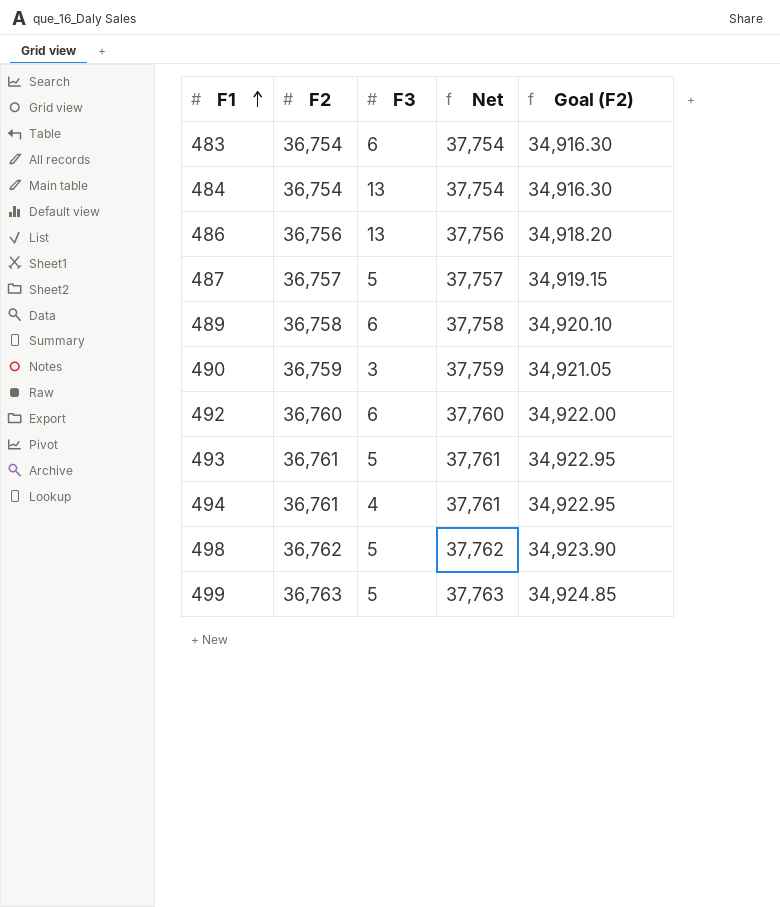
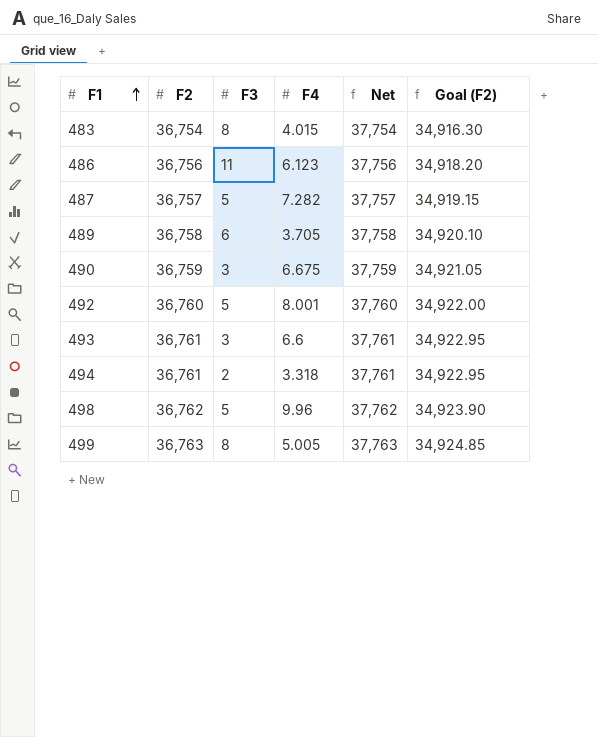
column F4 | position: none -> 4
row 484: 36,754 | 13 | 37,754 | 34,916.30 -> none
483 | F3: 6 -> 8
486 | F3: 13 -> 11
492 | F3: 6 -> 5
493 | F3: 5 -> 3
494 | F3: 4 -> 2
499 | F3: 5 -> 8

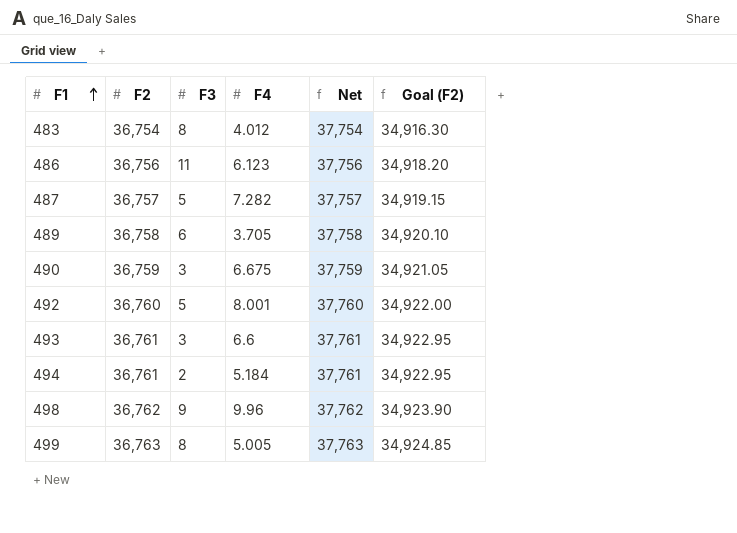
483 | F4: 4.015 -> 4.012
494 | F4: 3.318 -> 5.184
498 | F3: 5 -> 9

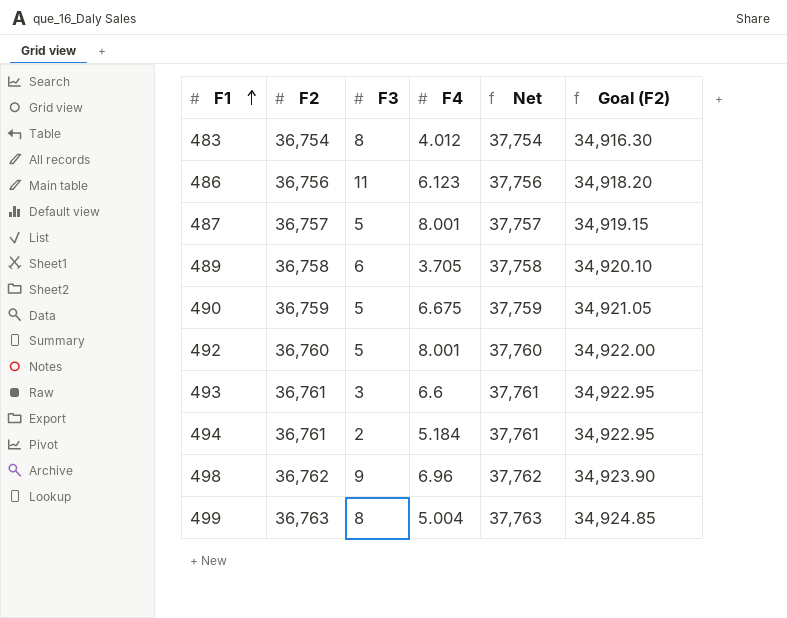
487 | F4: 7.282 -> 8.001
490 | F3: 3 -> 5
498 | F4: 9.96 -> 6.96
499 | F4: 5.005 -> 5.004

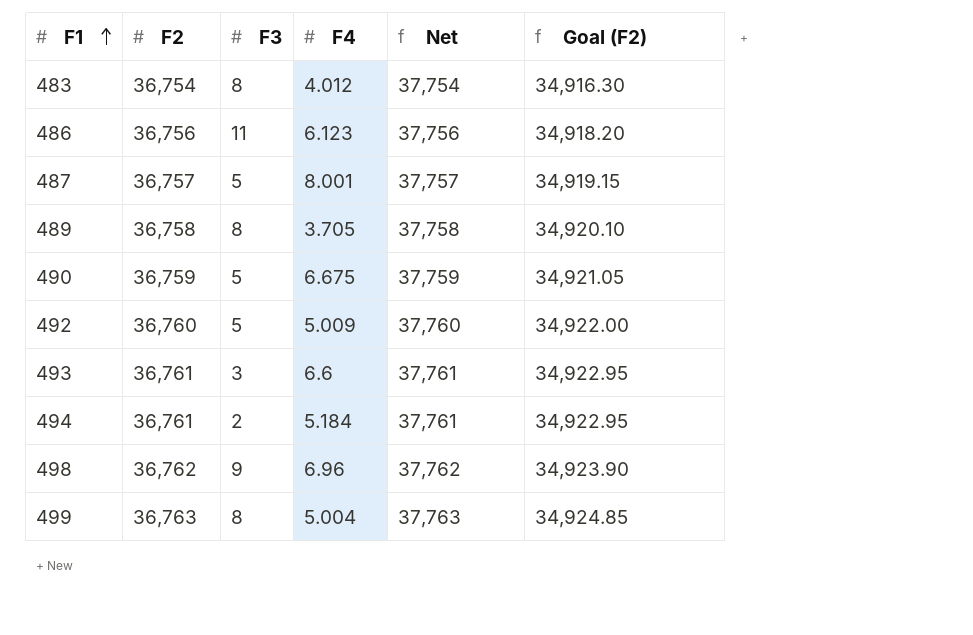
489 | F3: 6 -> 8
492 | F4: 8.001 -> 5.009

